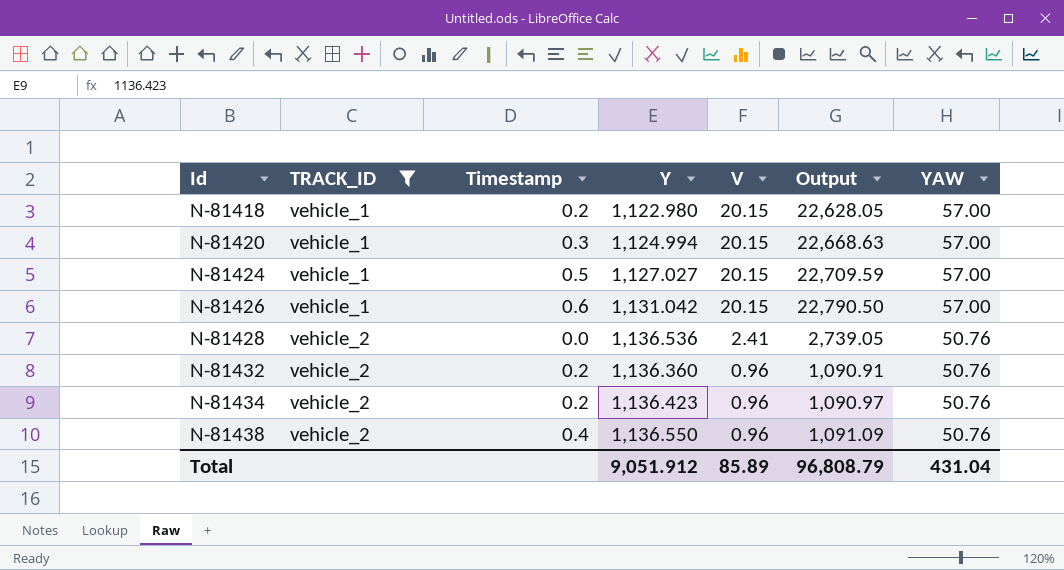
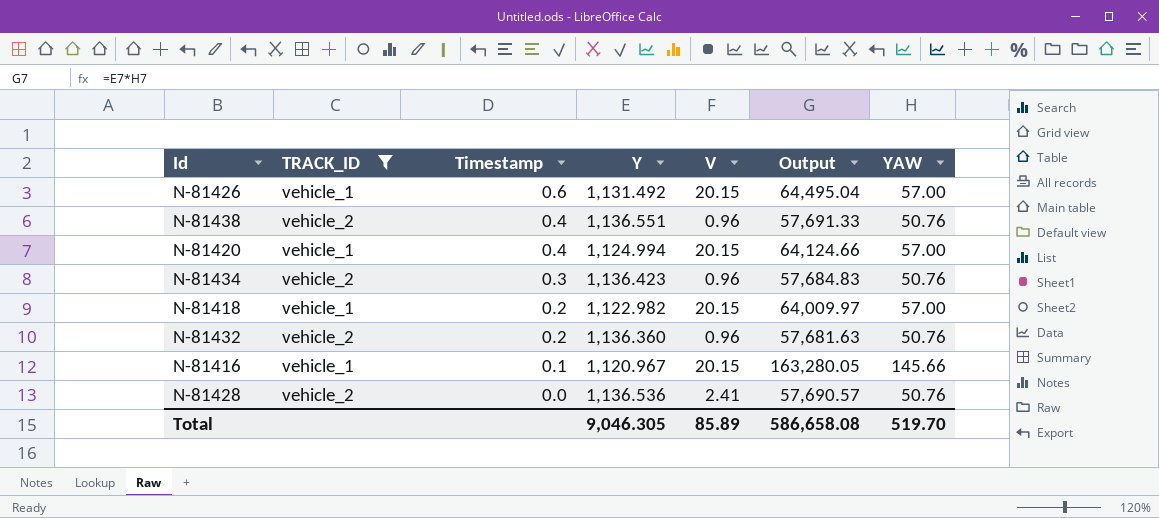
row order: Id ascending -> Timestamp descending
column Output | formula: [Y] * [V] -> [Y] * [YAW]
row N-81424: vehicle_1 | 0.5 | 1,127.027 | 20.15 | 22,709.59 | 57.00 -> none
N-81426 | Y: 1,131.042 -> 1,131.492
N-81438 | Y: 1,136.550 -> 1,136.551
N-81420 | Timestamp: 0.3 -> 0.4
N-81434 | Timestamp: 0.2 -> 0.3
N-81418 | Y: 1,122.980 -> 1,122.982
row N-81416: none -> vehicle_1 | 0.1 | 1,120.967 | 20.15 | 163,280.05 | 145.66
Total | Y: 9,051.912 -> 9,046.305
Total | Output: 96,808.79 -> 586,658.08
Total | YAW: 431.04 -> 519.70

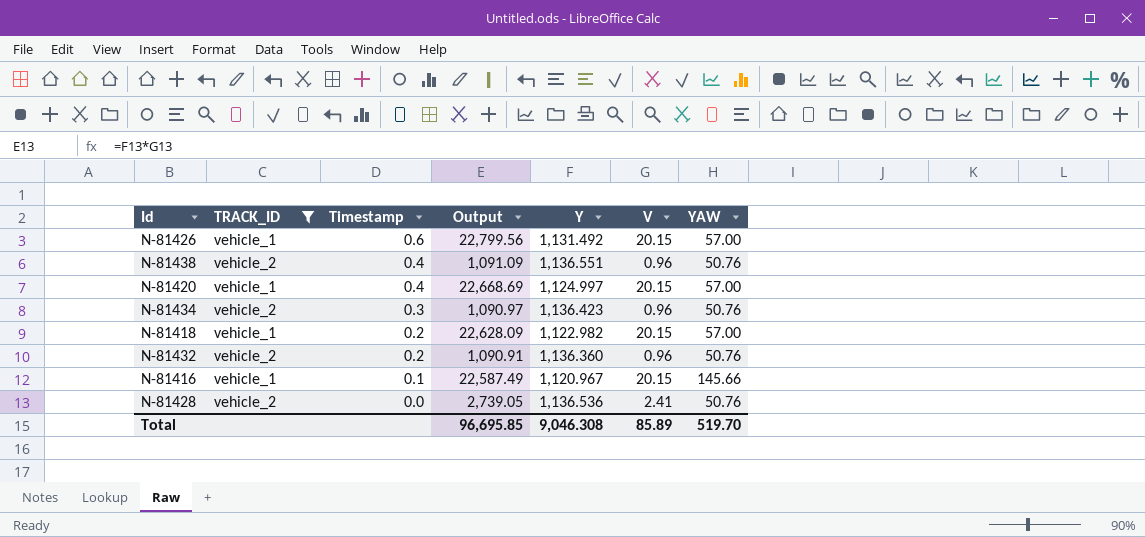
column Output | formula: [Y] * [YAW] -> [Y] * [V]
column Output | position: 6 -> 4
N-81420 | Y: 1,124.994 -> 1,124.997
Total | Output: 586,658.08 -> 96,695.85
Total | Y: 9,046.305 -> 9,046.308

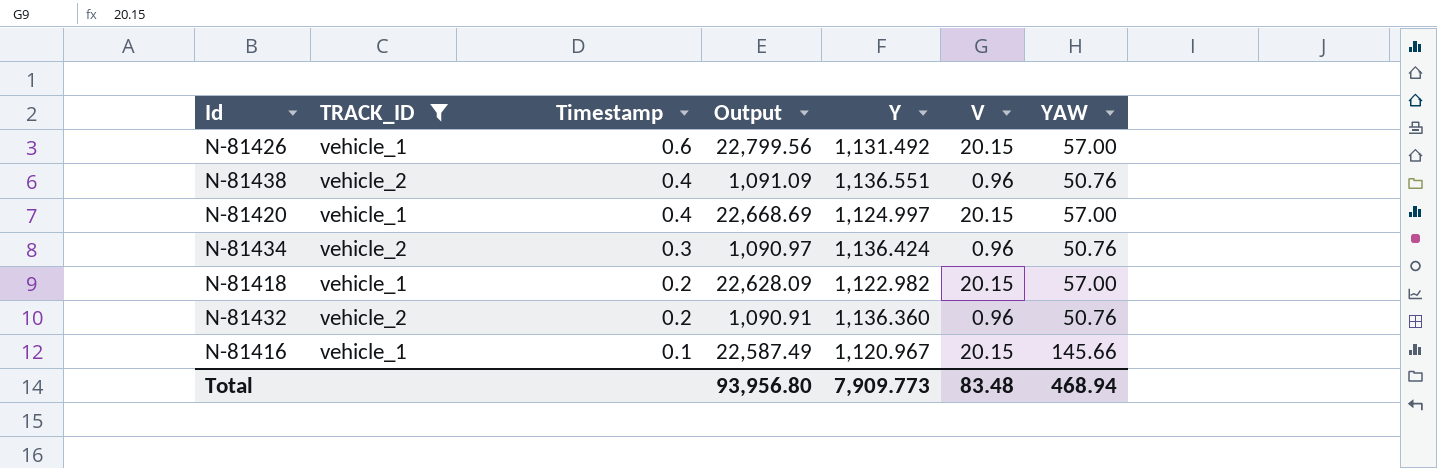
row N-81428: vehicle_2 | 0.0 | 2,739.05 | 1,136.536 | 2.41 | 50.76 -> none
N-81434 | Y: 1,136.423 -> 1,136.424
Total | Output: 96,695.85 -> 93,956.80
Total | Y: 9,046.308 -> 7,909.773
Total | V: 85.89 -> 83.48
Total | YAW: 519.70 -> 468.94

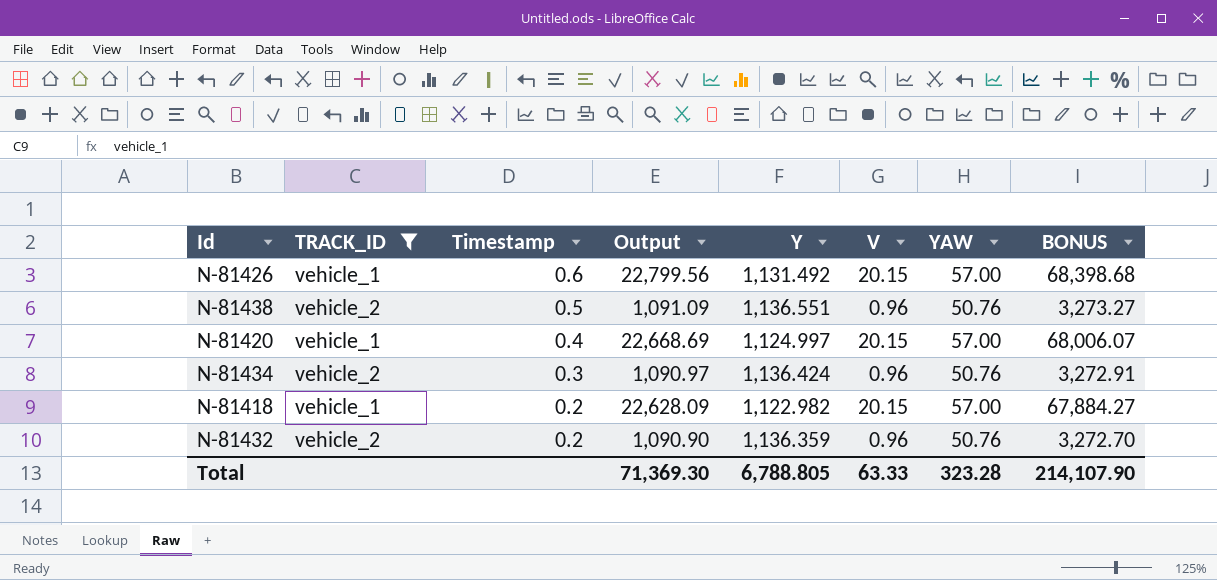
column BONUS | formula: none -> [Output] * 3
row N-81416: vehicle_1 | 0.1 | 22,587.49 | 1,120.967 | 20.15 | 145.66 -> none
N-81438 | Timestamp: 0.4 -> 0.5
N-81432 | Output: 1,090.91 -> 1,090.90
N-81432 | Y: 1,136.360 -> 1,136.359
Total | Output: 93,956.80 -> 71,369.30
Total | Y: 7,909.773 -> 6,788.805
Total | V: 83.48 -> 63.33
Total | YAW: 468.94 -> 323.28

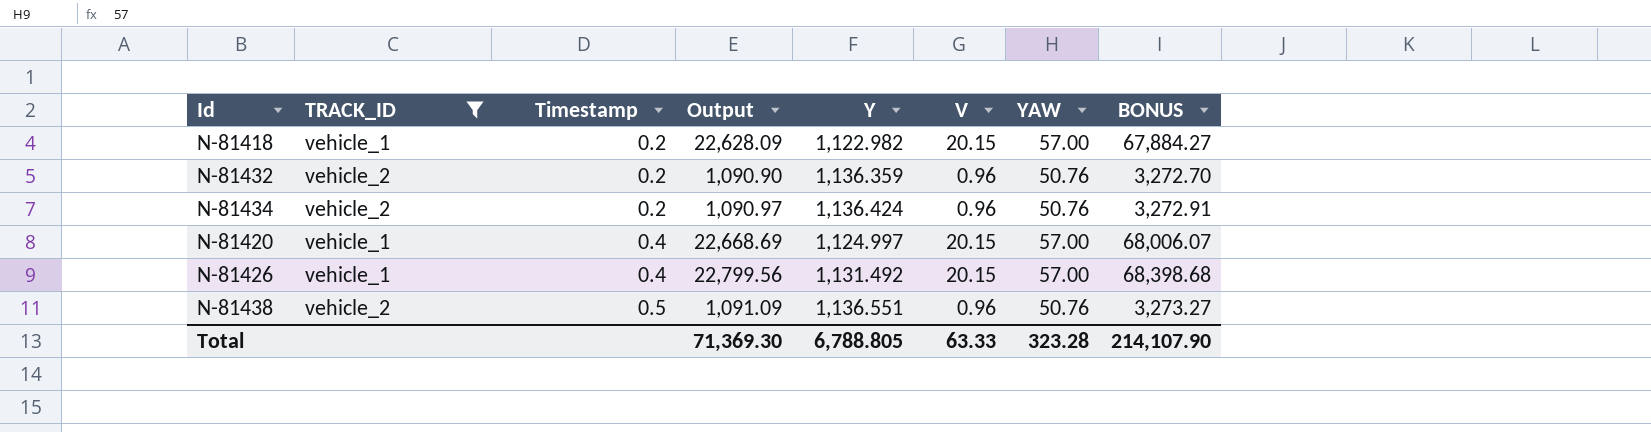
row order: Timestamp descending -> Timestamp ascending
N-81434 | Timestamp: 0.3 -> 0.2
N-81426 | Timestamp: 0.6 -> 0.4

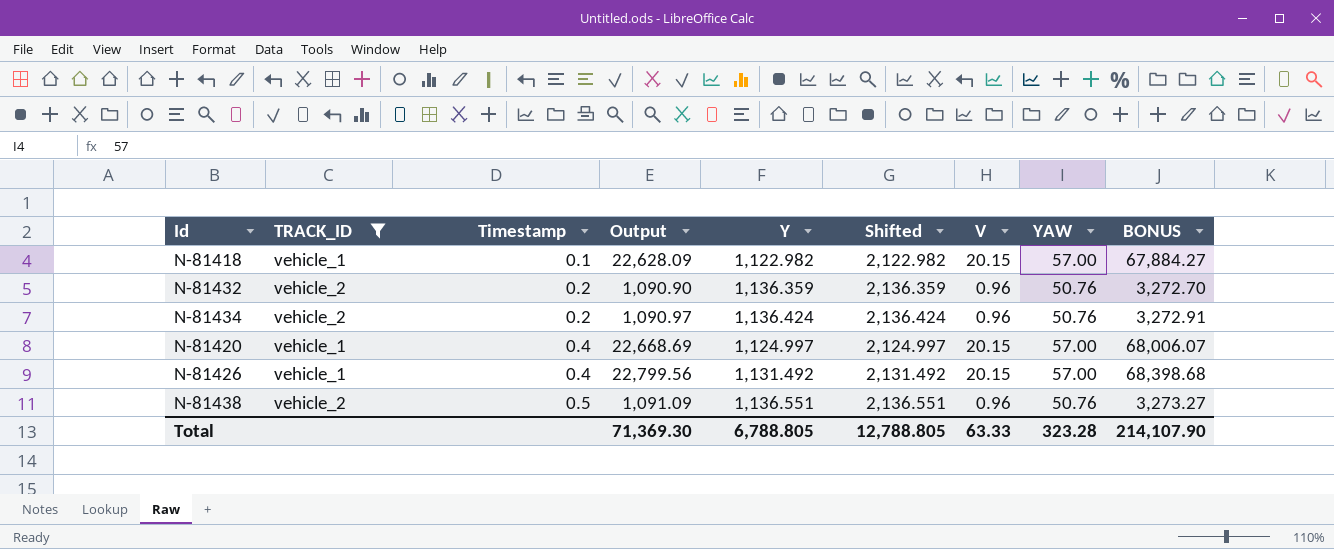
column Shifted | formula: none -> [Y] + 1000
N-81418 | Timestamp: 0.2 -> 0.1

